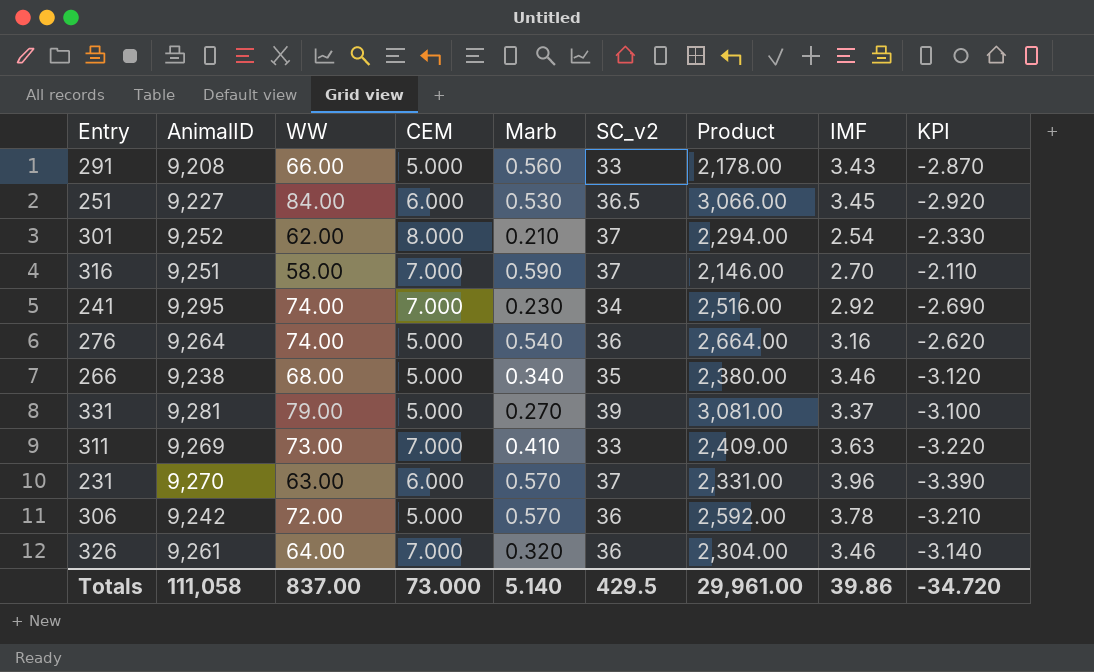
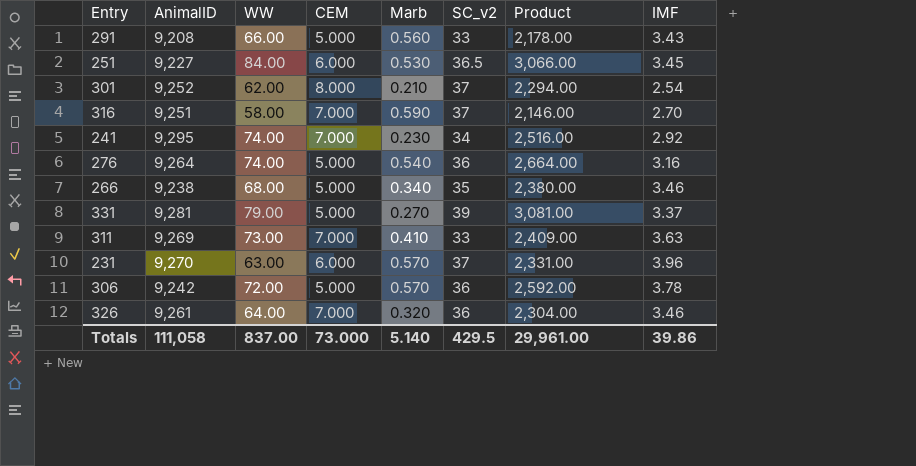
column KPI | formula: [Marb] - [IMF] -> none

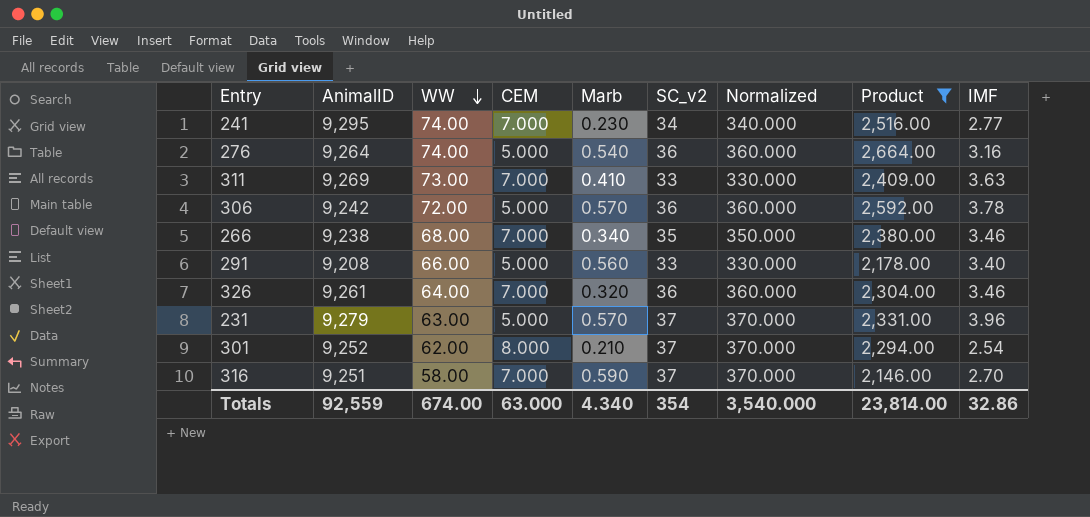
filter: none -> Product <= 2,664.00
row order: none -> WW descending
column Normalized | formula: none -> [SC_v2] * 10
241 | IMF: 2.92 -> 2.77
266 | CEM: 5.000 -> 7.000
291 | IMF: 3.43 -> 3.40
231 | AnimalID: 9,270 -> 9,279
231 | CEM: 6.000 -> 5.000
Totals | AnimalID: 111,058 -> 92,559
Totals | WW: 837.00 -> 674.00
Totals | CEM: 73.000 -> 63.000
Totals | Marb: 5.140 -> 4.340
Totals | SC_v2: 429.5 -> 354
Totals | Product: 29,961.00 -> 23,814.00
Totals | IMF: 39.86 -> 32.86

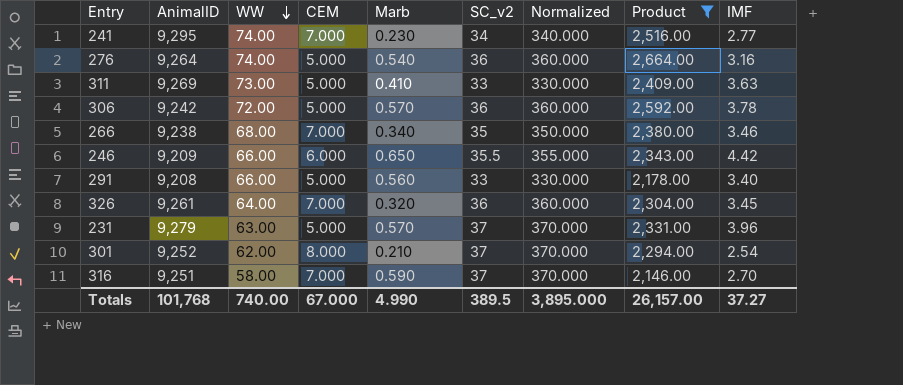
311 | CEM: 7.000 -> 5.000
row 246: none -> 9,209 | 66.00 | 6.000 | 0.650 | 35.5 | 355.000 | 2,343.00 | 4.42
326 | IMF: 3.46 -> 3.45
Totals | AnimalID: 92,559 -> 101,768
Totals | WW: 674.00 -> 740.00
Totals | CEM: 63.000 -> 67.000
Totals | Marb: 4.340 -> 4.990
Totals | SC_v2: 354 -> 389.5
Totals | Normalized: 3,540.000 -> 3,895.000
Totals | Product: 23,814.00 -> 26,157.00
Totals | IMF: 32.86 -> 37.27

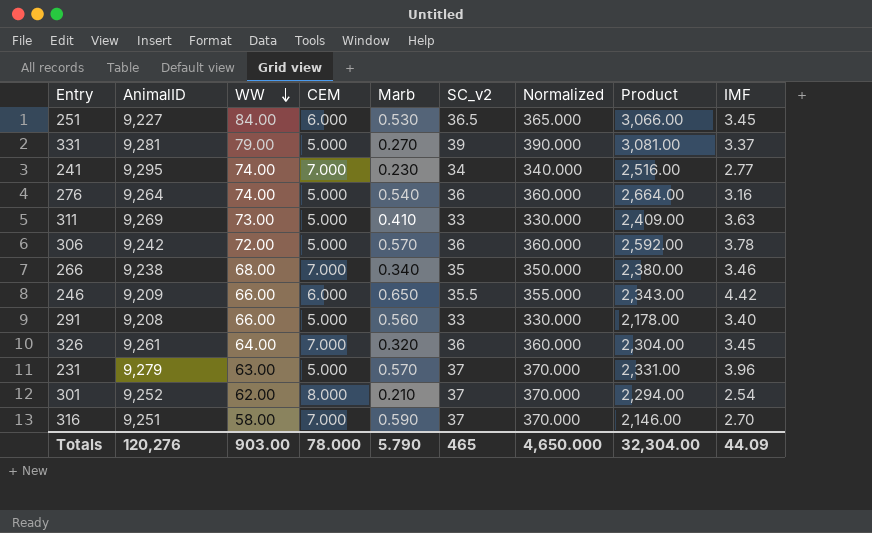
filter: Product <= 2,664.00 -> none
Totals | AnimalID: 101,768 -> 120,276
Totals | WW: 740.00 -> 903.00
Totals | CEM: 67.000 -> 78.000
Totals | Marb: 4.990 -> 5.790
Totals | SC_v2: 389.5 -> 465
Totals | Normalized: 3,895.000 -> 4,650.000
Totals | Product: 26,157.00 -> 32,304.00
Totals | IMF: 37.27 -> 44.09

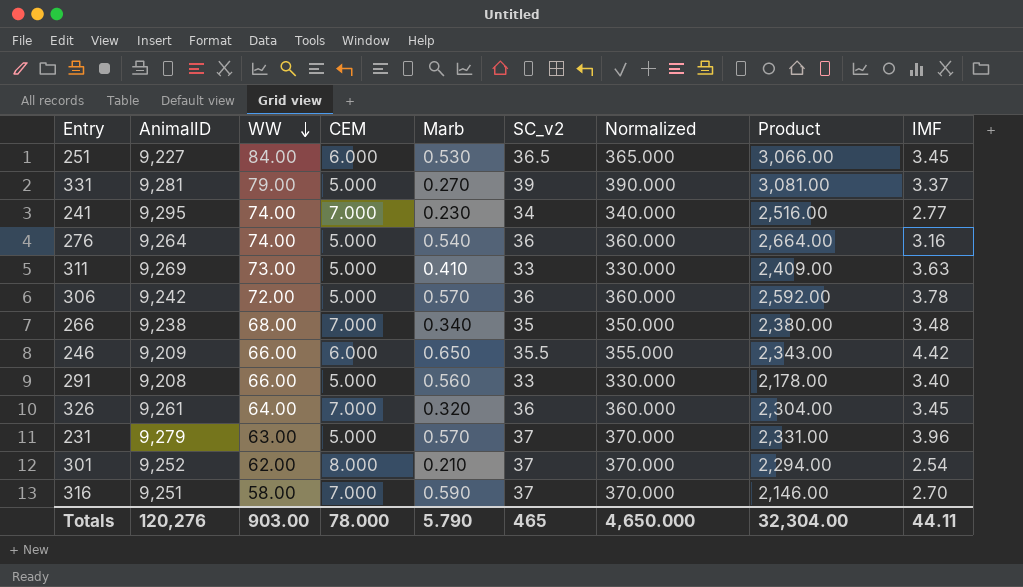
266 | IMF: 3.46 -> 3.48
Totals | IMF: 44.09 -> 44.11

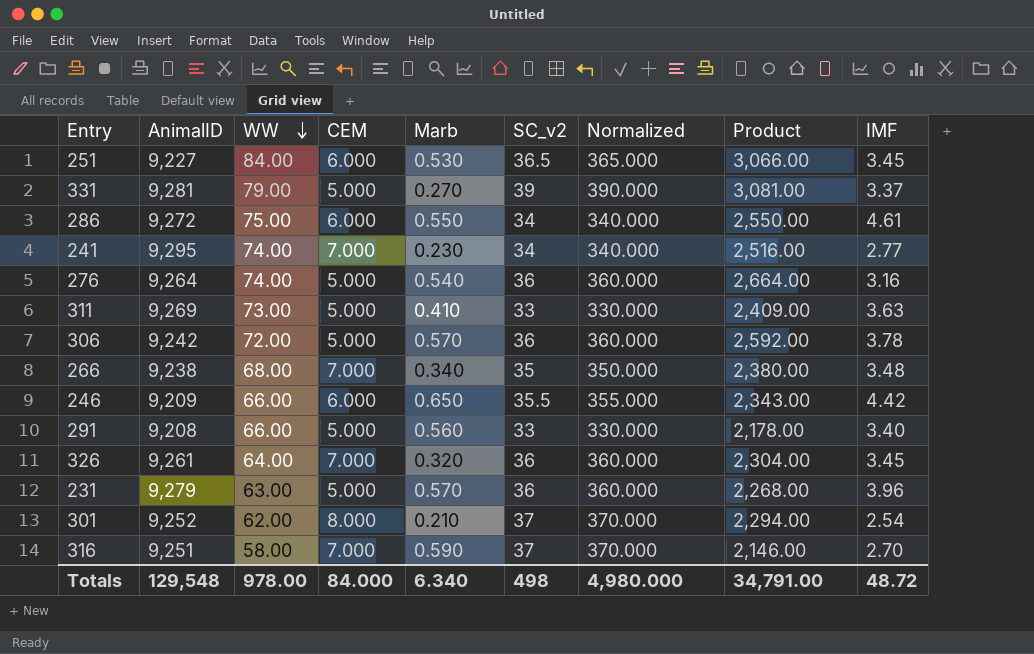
row 286: none -> 9,272 | 75.00 | 6.000 | 0.550 | 34 | 340.000 | 2,550.00 | 4.61
231 | SC_v2: 37 -> 36
231 | Normalized: 370.000 -> 360.000
231 | Product: 2,331.00 -> 2,268.00
Totals | AnimalID: 120,276 -> 129,548
Totals | WW: 903.00 -> 978.00
Totals | CEM: 78.000 -> 84.000
Totals | Marb: 5.790 -> 6.340
Totals | SC_v2: 465 -> 498
Totals | Normalized: 4,650.000 -> 4,980.000
Totals | Product: 32,304.00 -> 34,791.00
Totals | IMF: 44.11 -> 48.72

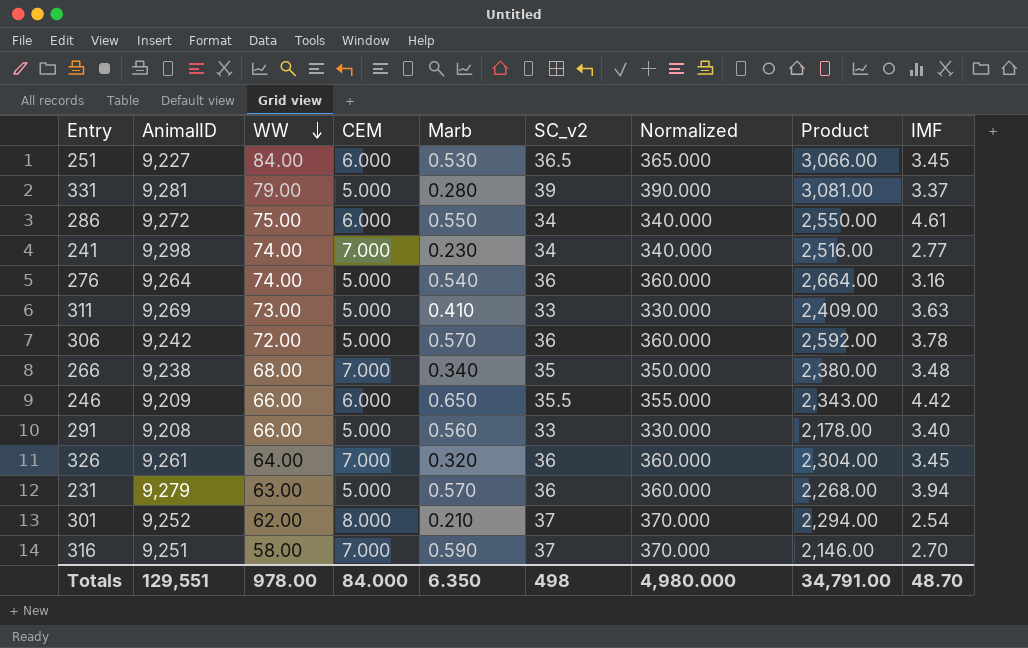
331 | Marb: 0.270 -> 0.280
241 | AnimalID: 9,295 -> 9,298
231 | IMF: 3.96 -> 3.94
Totals | AnimalID: 129,548 -> 129,551
Totals | Marb: 6.340 -> 6.350
Totals | IMF: 48.72 -> 48.70

